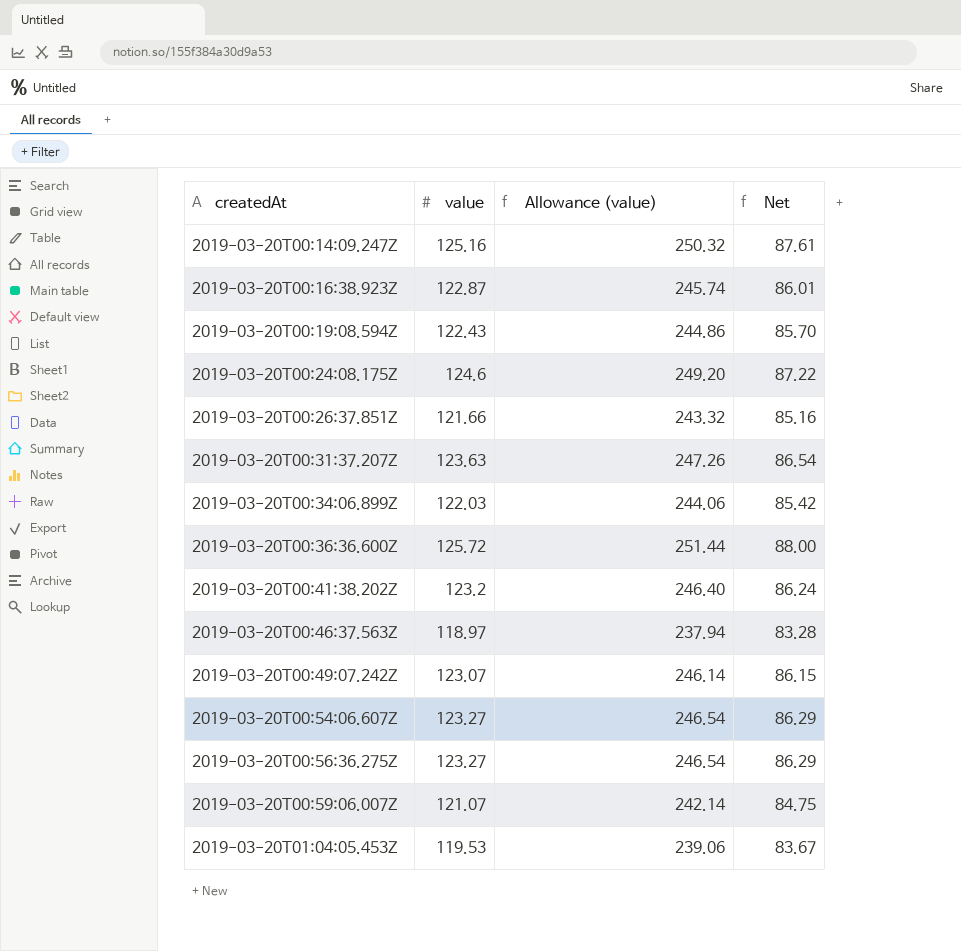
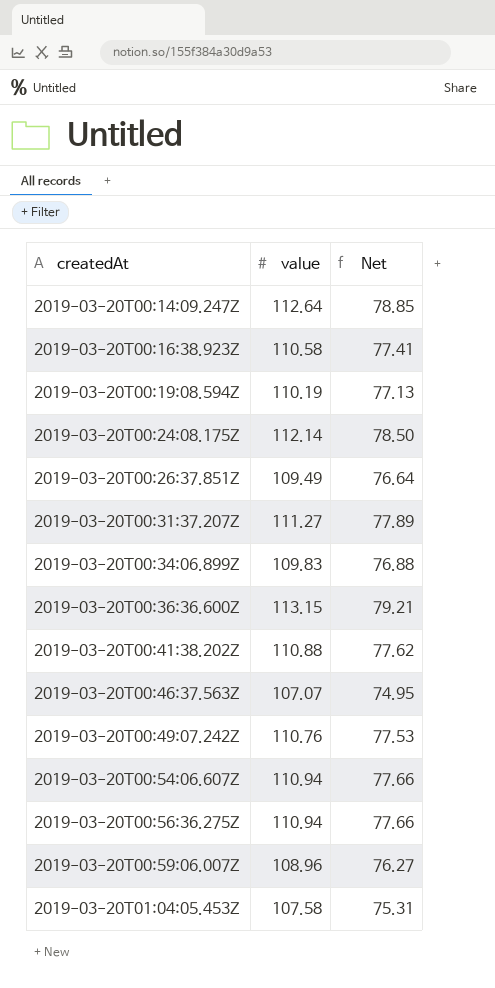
column Allowance (value) | formula: [value] * 2 -> none
2019-03-20T00:14:09.247Z | value: 125.16 -> 112.64
2019-03-20T00:14:09.247Z | Net: 87.61 -> 78.85
2019-03-20T00:16:38.923Z | value: 122.87 -> 110.58
2019-03-20T00:16:38.923Z | Net: 86.01 -> 77.41
2019-03-20T00:19:08.594Z | value: 122.43 -> 110.19
2019-03-20T00:19:08.594Z | Net: 85.70 -> 77.13
2019-03-20T00:24:08.175Z | value: 124.6 -> 112.14
2019-03-20T00:24:08.175Z | Net: 87.22 -> 78.50
2019-03-20T00:26:37.851Z | value: 121.66 -> 109.49
2019-03-20T00:26:37.851Z | Net: 85.16 -> 76.64
2019-03-20T00:31:37.207Z | value: 123.63 -> 111.27
2019-03-20T00:31:37.207Z | Net: 86.54 -> 77.89
2019-03-20T00:34:06.899Z | value: 122.03 -> 109.83
2019-03-20T00:34:06.899Z | Net: 85.42 -> 76.88
2019-03-20T00:36:36.600Z | value: 125.72 -> 113.15
2019-03-20T00:36:36.600Z | Net: 88.00 -> 79.21
2019-03-20T00:41:38.202Z | value: 123.2 -> 110.88
2019-03-20T00:41:38.202Z | Net: 86.24 -> 77.62
2019-03-20T00:46:37.563Z | value: 118.97 -> 107.07
2019-03-20T00:46:37.563Z | Net: 83.28 -> 74.95
2019-03-20T00:49:07.242Z | value: 123.07 -> 110.76
2019-03-20T00:49:07.242Z | Net: 86.15 -> 77.53
2019-03-20T00:54:06.607Z | value: 123.27 -> 110.94
2019-03-20T00:54:06.607Z | Net: 86.29 -> 77.66
2019-03-20T00:56:36.275Z | value: 123.27 -> 110.94
2019-03-20T00:56:36.275Z | Net: 86.29 -> 77.66
2019-03-20T00:59:06.007Z | value: 121.07 -> 108.96
2019-03-20T00:59:06.007Z | Net: 84.75 -> 76.27
2019-03-20T01:04:05.453Z | value: 119.53 -> 107.58
2019-03-20T01:04:05.453Z | Net: 83.67 -> 75.31

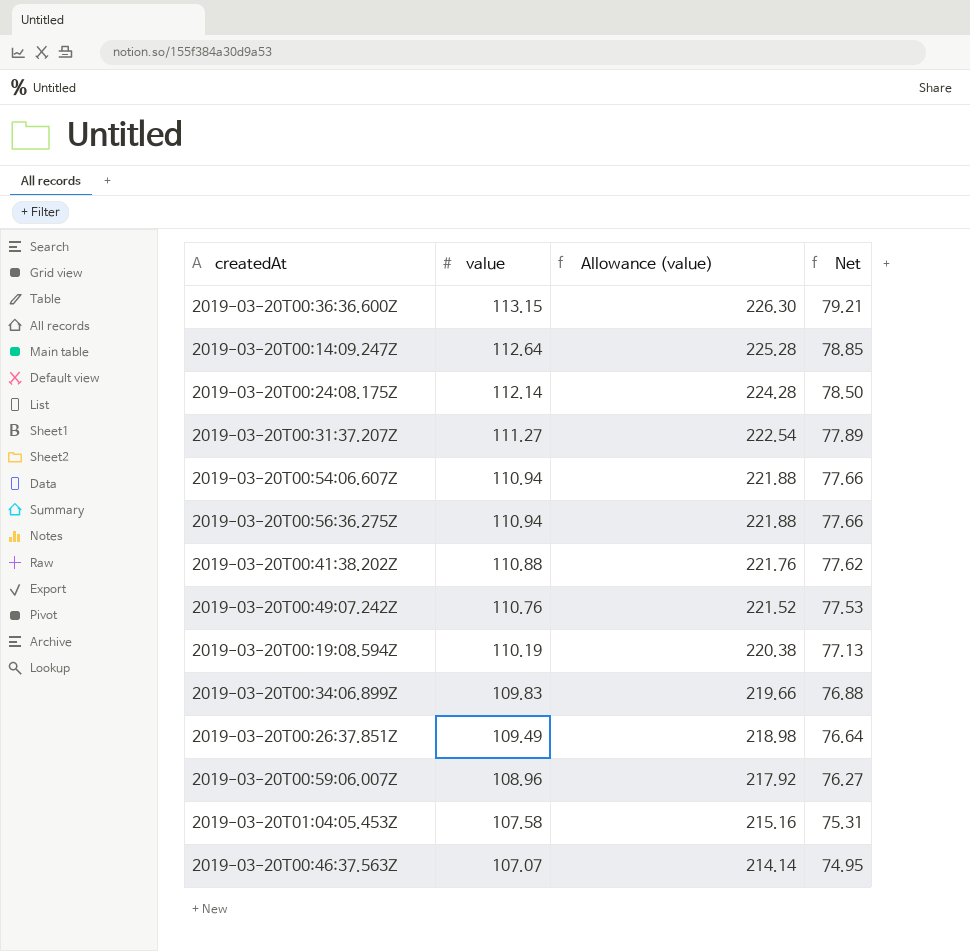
row order: createdAt ascending -> value descending
column Allowance (value) | formula: none -> [value] * 2
row 2019-03-20T00:16:38.923Z: 110.58 | 77.41 -> none

